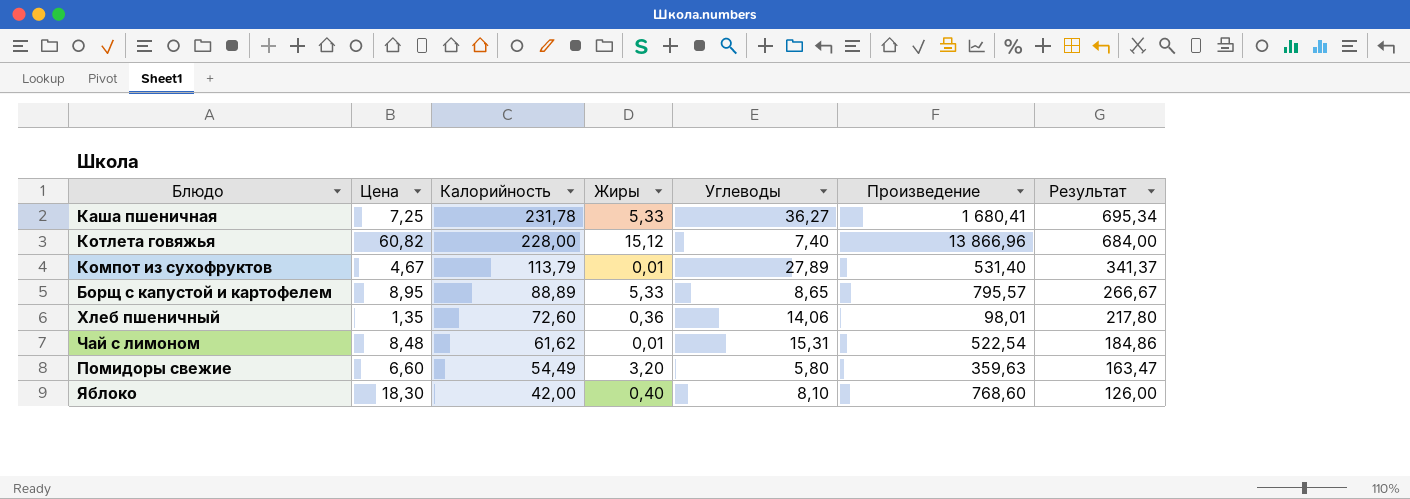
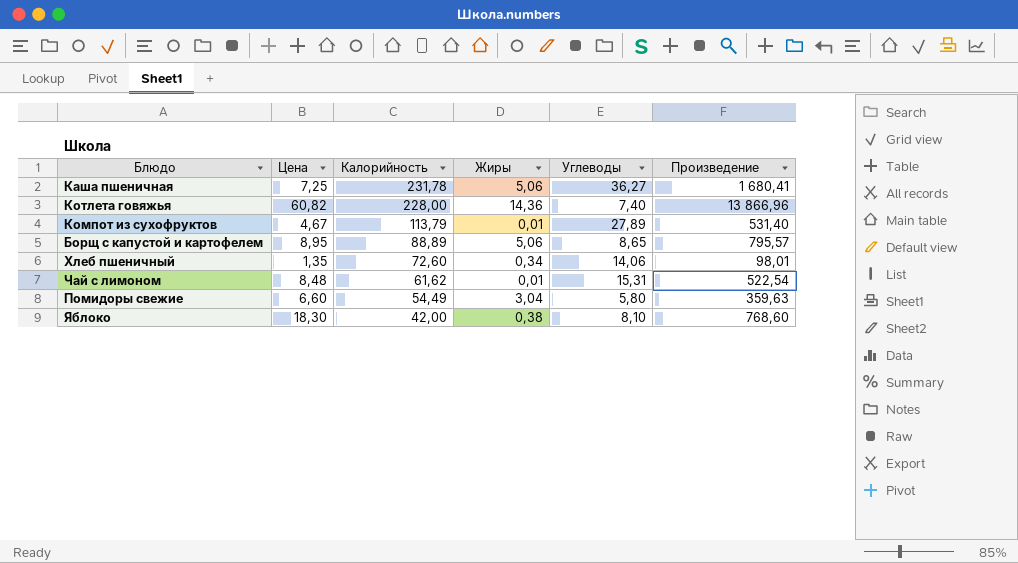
column Результат | formula: [Калорийность] * 3 -> none
Каша пшеничная | Жиры: 5,33 -> 5,06
Котлета говяжья | Жиры: 15,12 -> 14,36
Борщ с капустой и картофелем | Жиры: 5,33 -> 5,06
Хлеб пшеничный | Жиры: 0,36 -> 0,34
Помидоры свежие | Жиры: 3,20 -> 3,04
Яблоко | Жиры: 0,40 -> 0,38

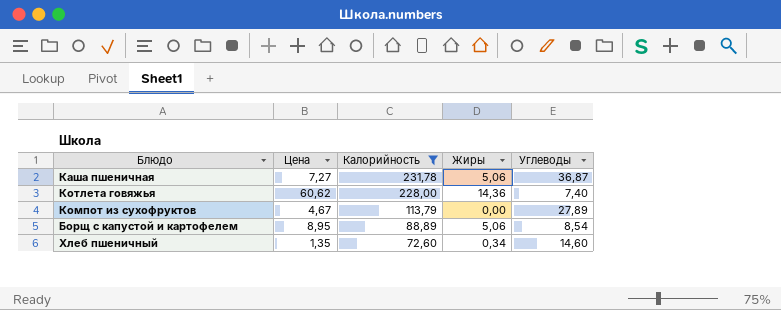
filter: none -> Калорийность >= 72,60
column Произведение | formula: [Цена] * [Калорийность] -> none
Каша пшеничная | Цена: 7,25 -> 7,27
Каша пшеничная | Углеводы: 36,27 -> 36,87
Котлета говяжья | Цена: 60,82 -> 60,62
Компот из сухофруктов | Жиры: 0,01 -> 0,00
Борщ с капустой и картофелем | Углеводы: 8,65 -> 8,54
Хлеб пшеничный | Углеводы: 14,06 -> 14,60

